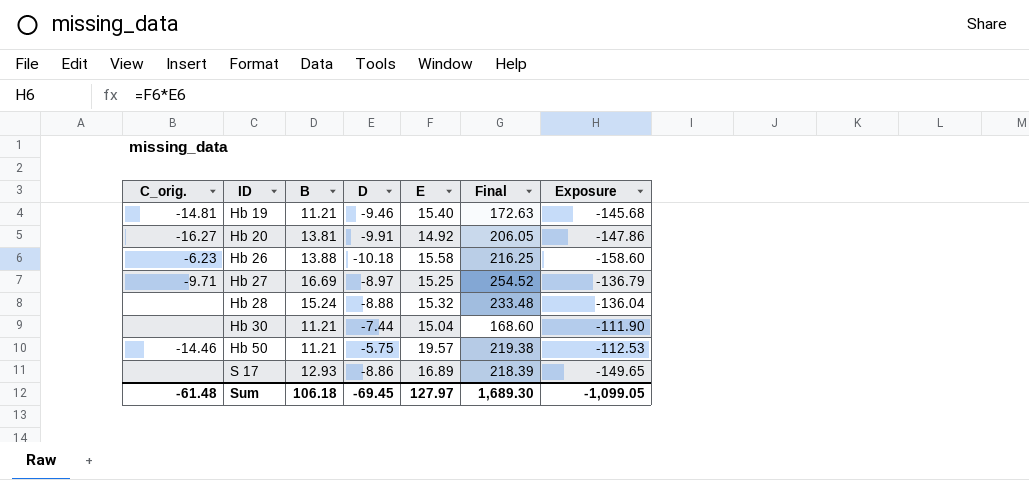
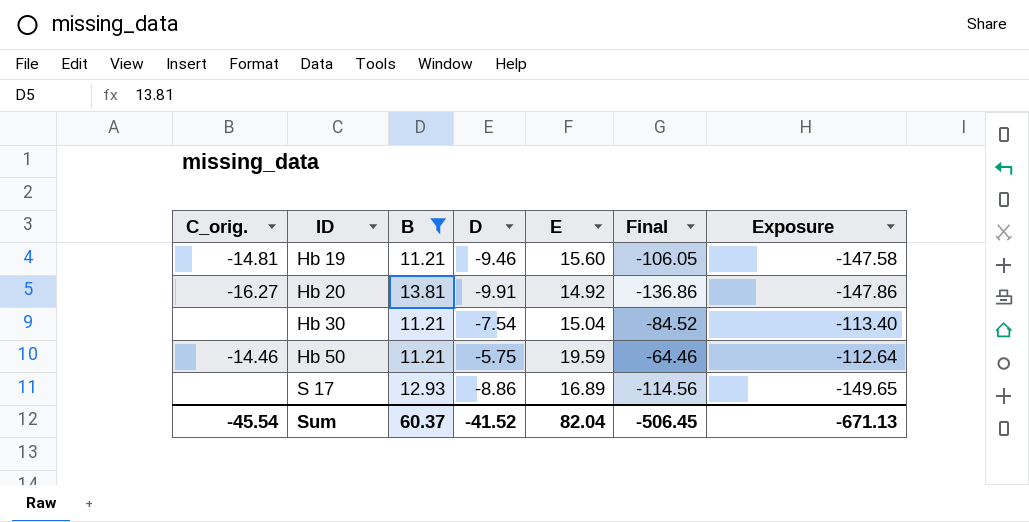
filter: none -> B <= 13.81
column Final | formula: [B] * [E] -> [B] * [D]
Hb 19 | E: 15.40 -> 15.60
Hb 19 | Exposure: -145.68 -> -147.58
Hb 30 | D: -7.44 -> -7.54
Hb 30 | Exposure: -111.90 -> -113.40
Hb 50 | E: 19.57 -> 19.59
Hb 50 | Exposure: -112.53 -> -112.64
Sum | C_orig.: -61.48 -> -45.54
Sum | B: 106.18 -> 60.37
Sum | D: -69.45 -> -41.52
Sum | E: 127.97 -> 82.04
Sum | Final: 1,689.30 -> -506.45
Sum | Exposure: -1,099.05 -> -671.13

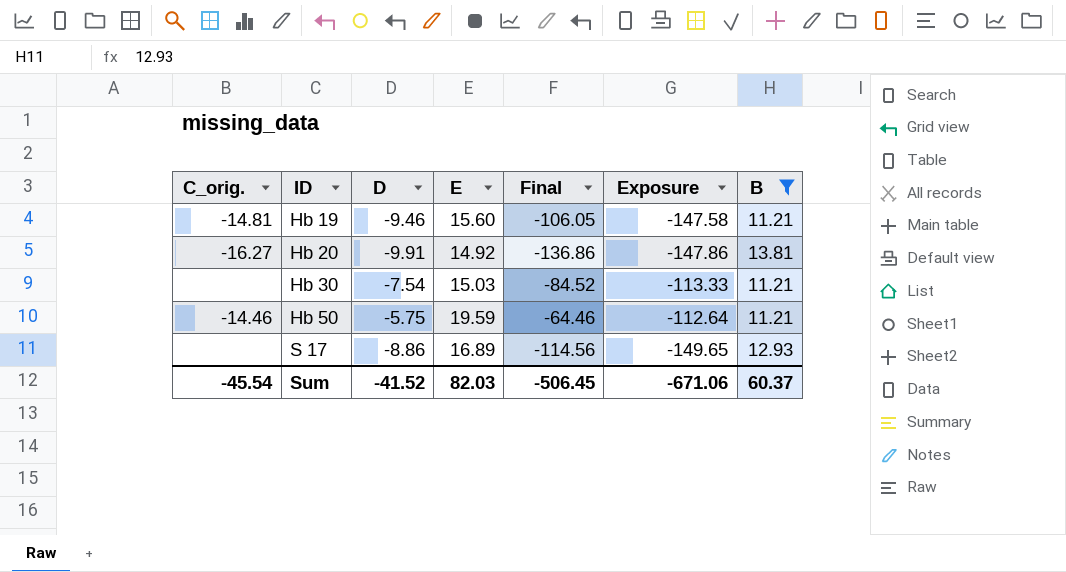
column B | position: 3 -> 7
Hb 30 | E: 15.04 -> 15.03
Hb 30 | Exposure: -113.40 -> -113.33
Sum | E: 82.04 -> 82.03
Sum | Exposure: -671.13 -> -671.06

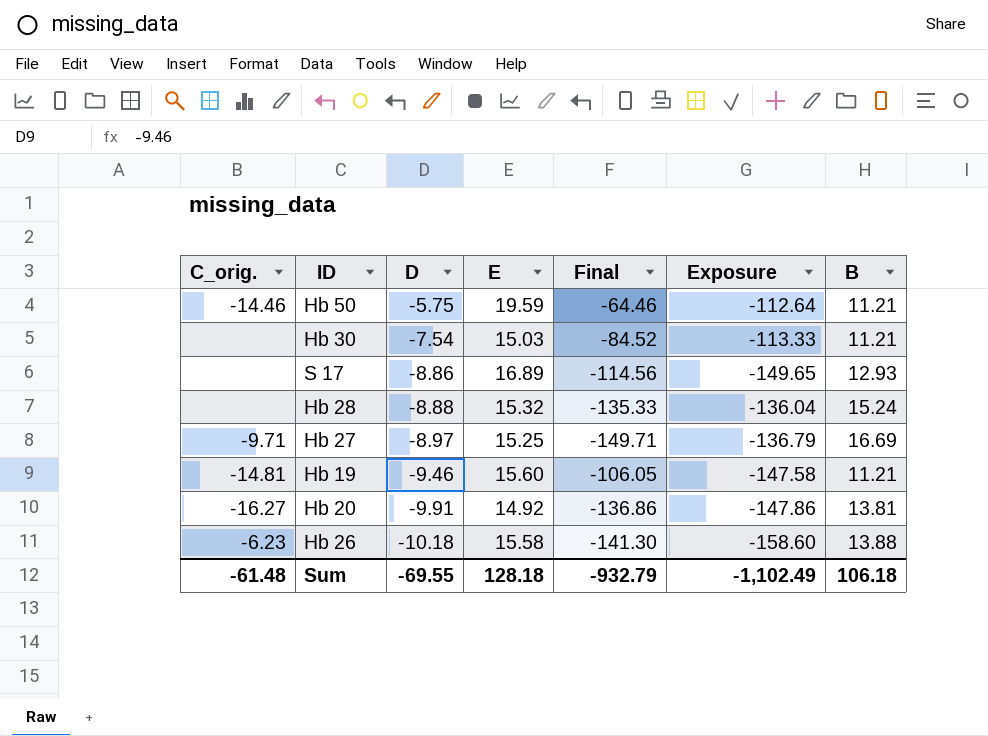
filter: B <= 13.81 -> none
row order: ID ascending -> D descending
Sum | C_orig.: -45.54 -> -61.48
Sum | D: -41.52 -> -69.55
Sum | E: 82.03 -> 128.18
Sum | Final: -506.45 -> -932.79
Sum | Exposure: -671.06 -> -1,102.49
Sum | B: 60.37 -> 106.18

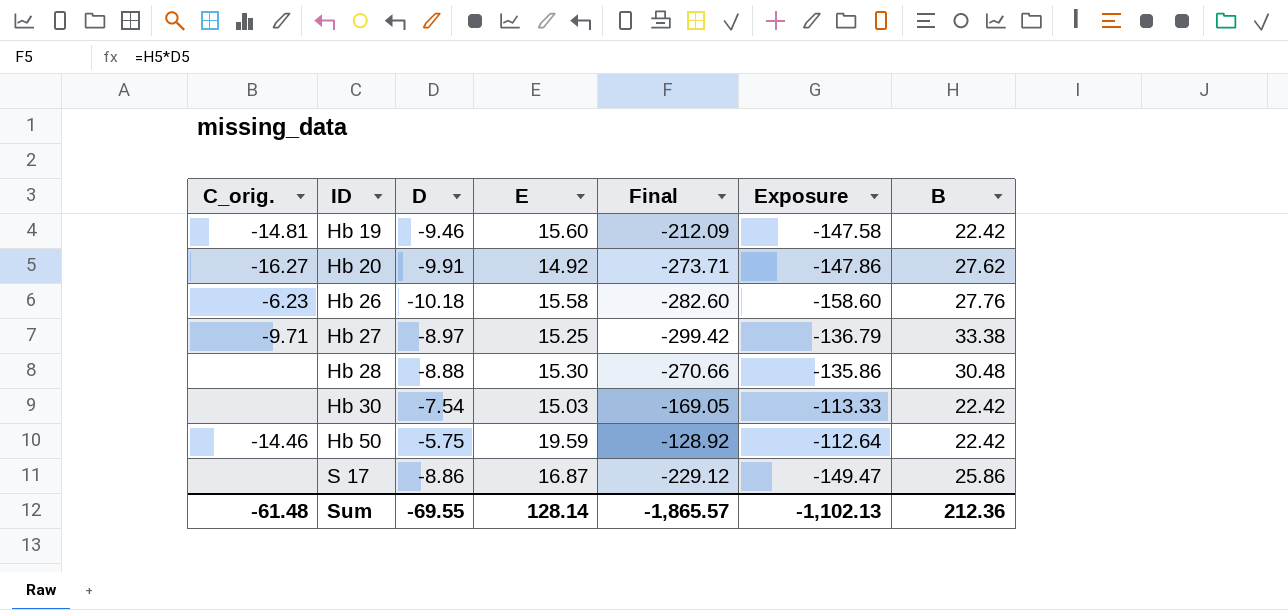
row order: D descending -> ID ascending
Hb 19 | Final: -106.05 -> -212.09
Hb 19 | B: 11.21 -> 22.42
Hb 20 | Final: -136.86 -> -273.71
Hb 20 | B: 13.81 -> 27.62
Hb 26 | Final: -141.30 -> -282.60
Hb 26 | B: 13.88 -> 27.76
Hb 27 | Final: -149.71 -> -299.42
Hb 27 | B: 16.69 -> 33.38
Hb 28 | E: 15.32 -> 15.30
Hb 28 | Final: -135.33 -> -270.66
Hb 28 | Exposure: -136.04 -> -135.86
Hb 28 | B: 15.24 -> 30.48
Hb 30 | Final: -84.52 -> -169.05
Hb 30 | B: 11.21 -> 22.42
Hb 50 | Final: -64.46 -> -128.92
Hb 50 | B: 11.21 -> 22.42
S 17 | E: 16.89 -> 16.87
S 17 | Final: -114.56 -> -229.12
S 17 | Exposure: -149.65 -> -149.47
S 17 | B: 12.93 -> 25.86
Sum | E: 128.18 -> 128.14
Sum | Final: -932.79 -> -1,865.57
Sum | Exposure: -1,102.49 -> -1,102.13
Sum | B: 106.18 -> 212.36

